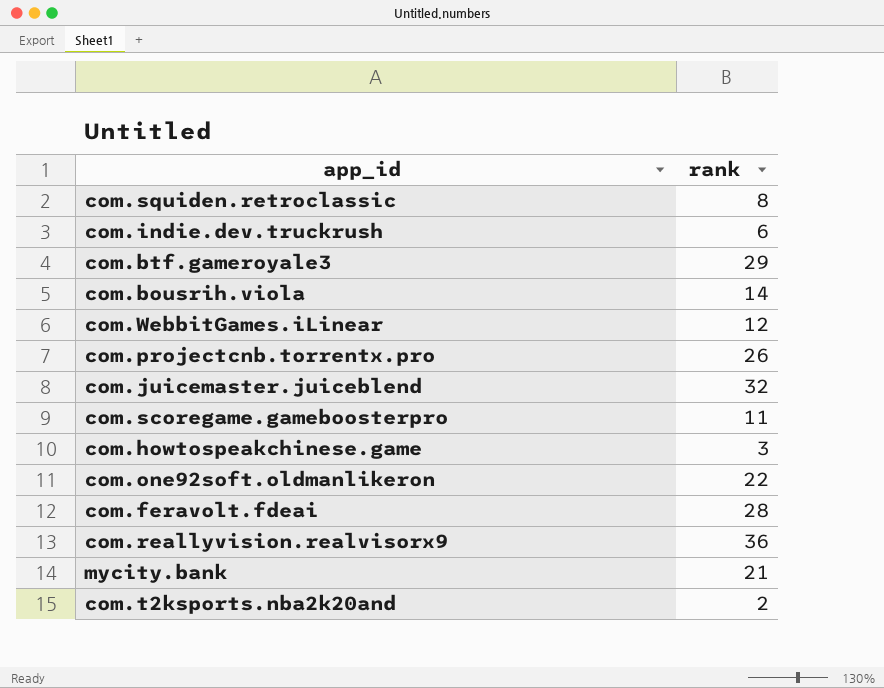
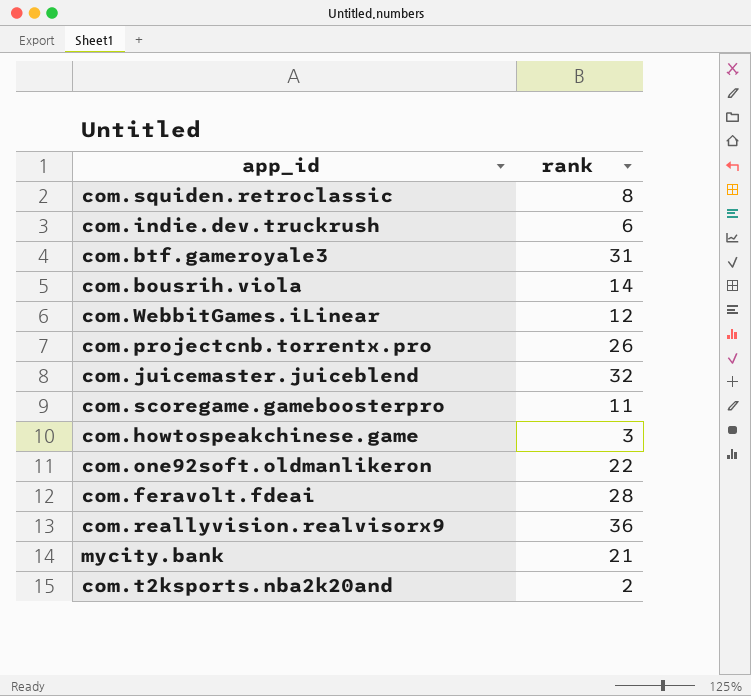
com.btf.gameroyale3 | rank: 29 -> 31

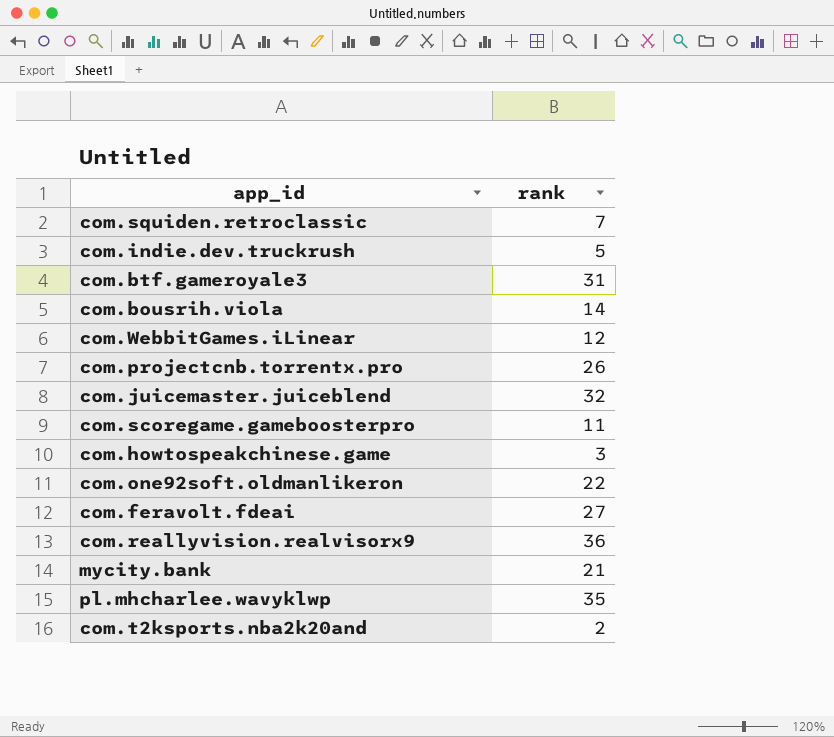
com.squiden.retroclassic | rank: 8 -> 7
com.indie.dev.truckrush | rank: 6 -> 5
com.feravolt.fdeai | rank: 28 -> 27
row pl.mhcharlee.wavyklwp: none -> 35

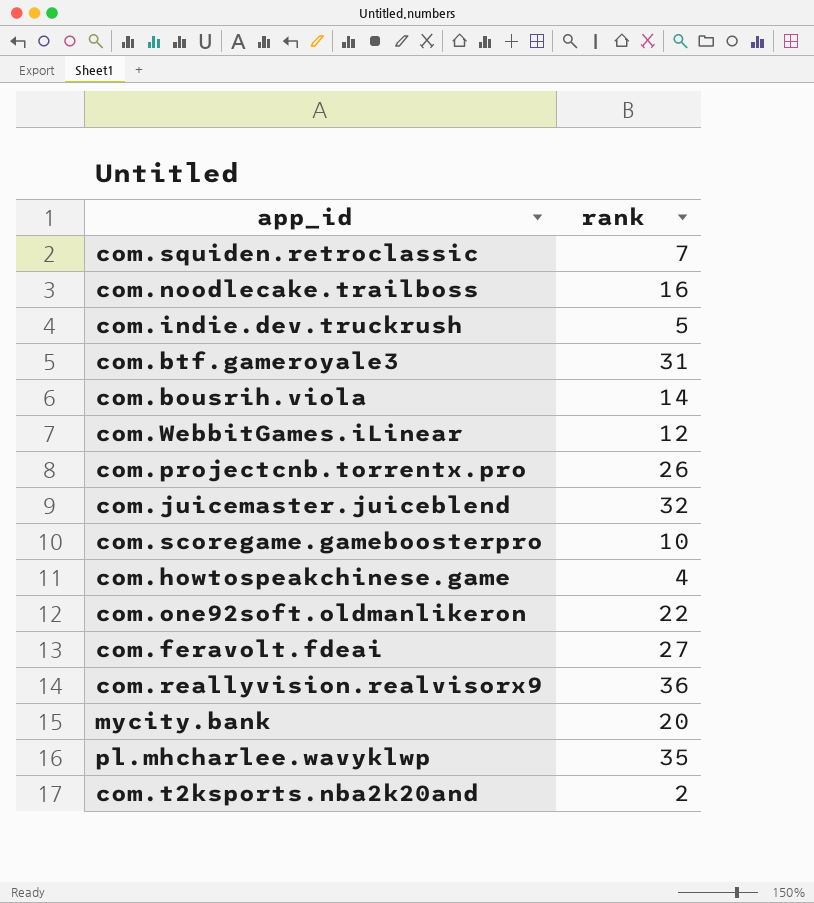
row com.noodlecake.trailboss: none -> 16
com.scoregame.gameboosterpro | rank: 11 -> 10
com.howtospeakchinese.game | rank: 3 -> 4
mycity.bank | rank: 21 -> 20

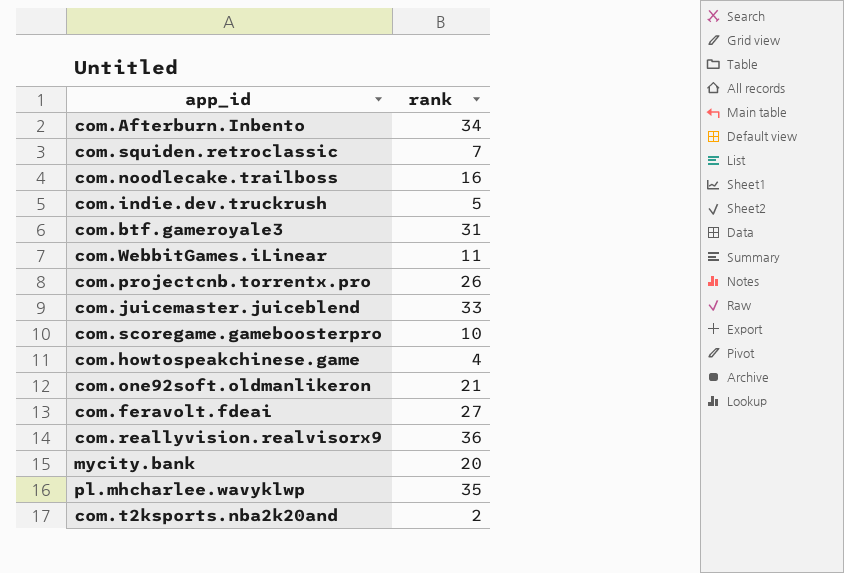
row com.bousrih.viola: 14 -> none
row com.Afterburn.Inbento: none -> 34
com.WebbitGames.iLinear | rank: 12 -> 11
com.juicemaster.juiceblend | rank: 32 -> 33
com.one92soft.oldmanlikeron | rank: 22 -> 21

